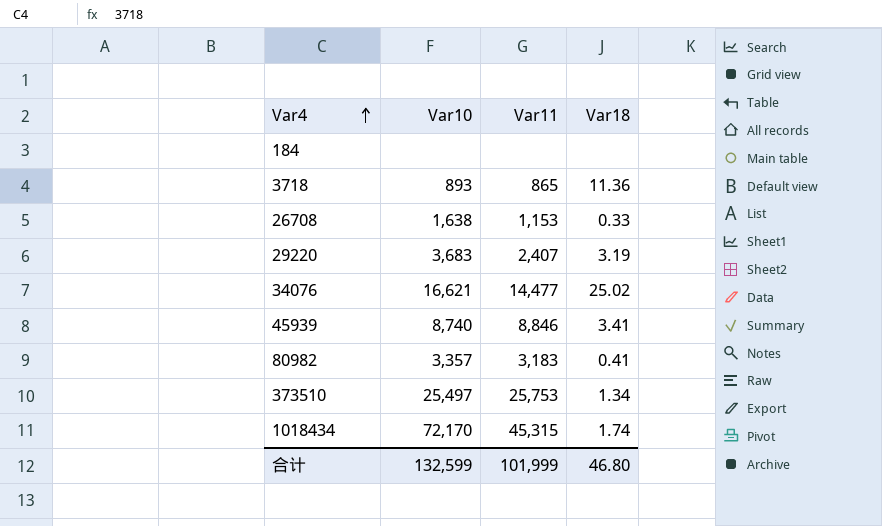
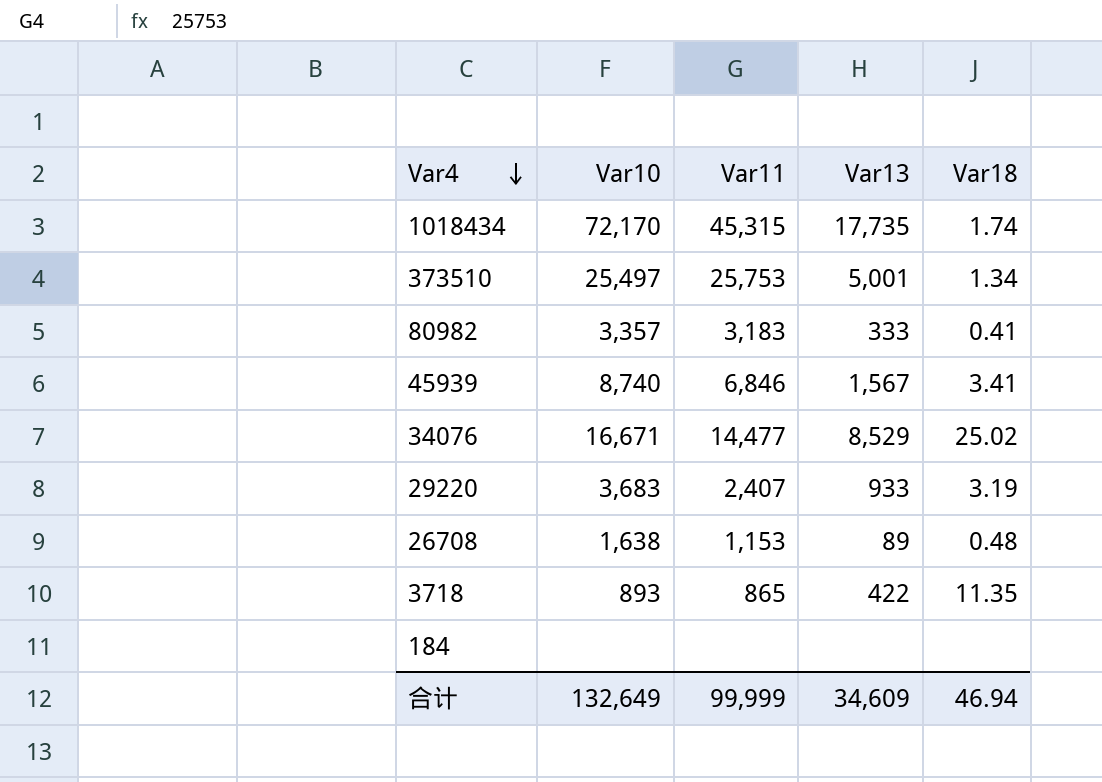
row order: Var4 ascending -> Var4 descending
column Var13 | position: none -> 4
45939 | Var11: 8,846 -> 6,846
34076 | Var10: 16,621 -> 16,671
26708 | Var18: 0.33 -> 0.48
3718 | Var18: 11.36 -> 11.35
合计 | Var10: 132,599 -> 132,649
合计 | Var11: 101,999 -> 99,999
合计 | Var18: 46.80 -> 46.94

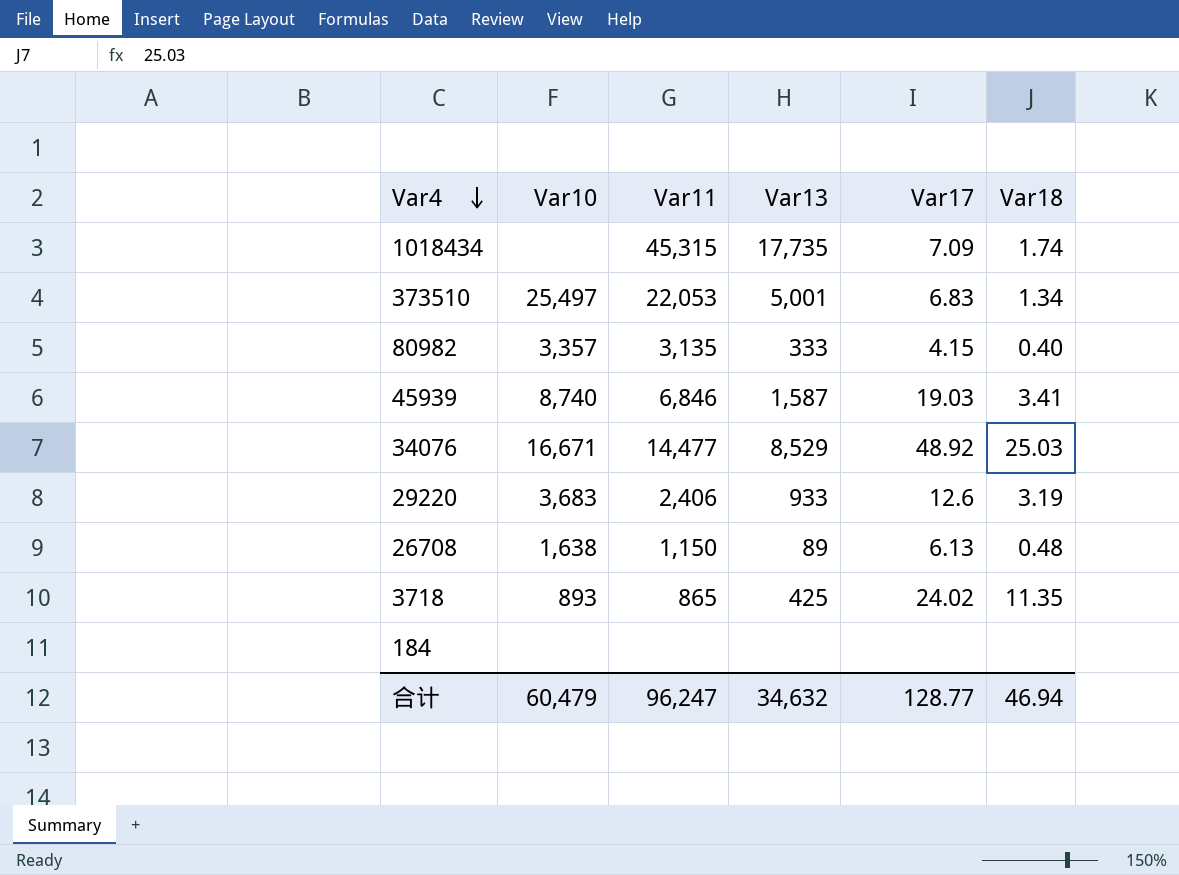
column Var17 | position: none -> 5
1018434 | Var10: 72,170 -> none
373510 | Var11: 25,753 -> 22,053
80982 | Var11: 3,183 -> 3,135
80982 | Var18: 0.41 -> 0.40
45939 | Var13: 1,567 -> 1,587
34076 | Var18: 25.02 -> 25.03
29220 | Var11: 2,407 -> 2,406
26708 | Var11: 1,153 -> 1,150
3718 | Var13: 422 -> 425
合计 | Var10: 132,649 -> 60,479
合计 | Var11: 99,999 -> 96,247
合计 | Var13: 34,609 -> 34,632

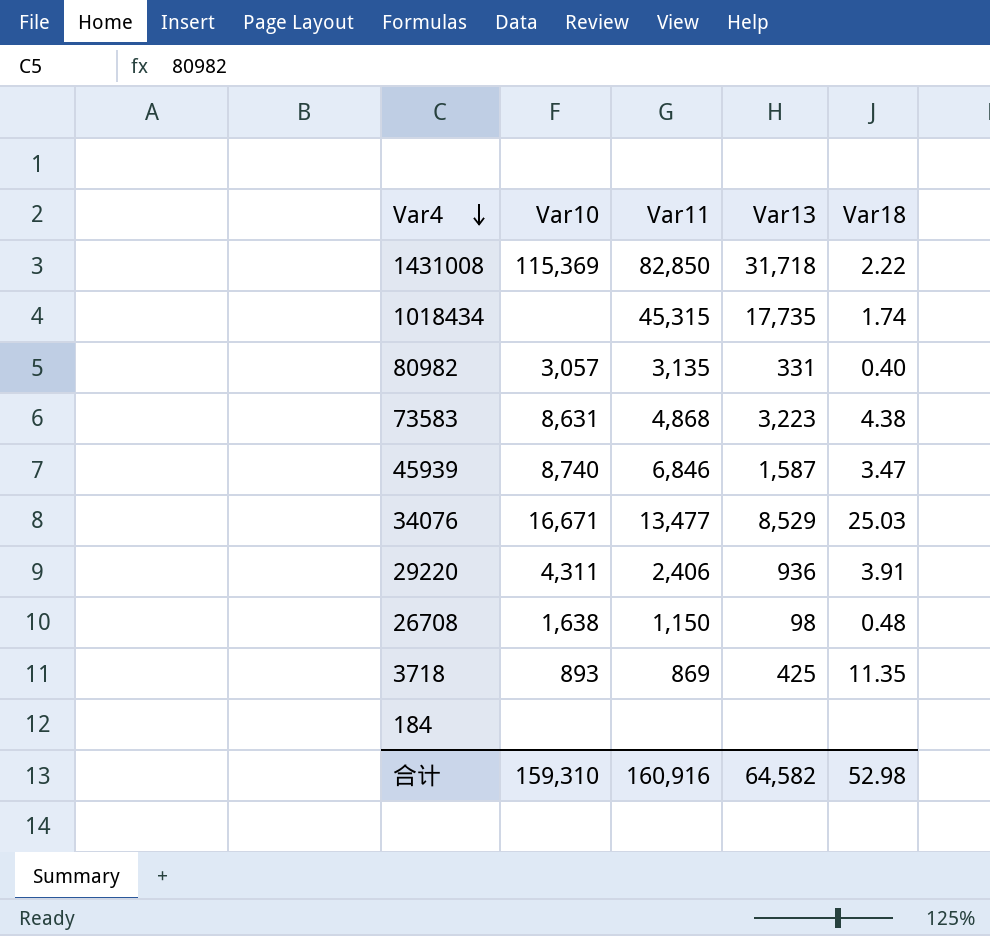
column Var17 | position: 5 -> none
row 373510: 25,497 | 22,053 | 5,001 | 6.83 | 1.34 -> none
row 1431008: none -> 115,369 | 82,850 | 31,718 | 2.22
80982 | Var10: 3,357 -> 3,057
80982 | Var13: 333 -> 331
row 73583: none -> 8,631 | 4,868 | 3,223 | 4.38
45939 | Var18: 3.41 -> 3.47
34076 | Var11: 14,477 -> 13,477
29220 | Var10: 3,683 -> 4,311
29220 | Var13: 933 -> 936
29220 | Var18: 3.19 -> 3.91
26708 | Var13: 89 -> 98
3718 | Var11: 865 -> 869
合计 | Var10: 60,479 -> 159,310
合计 | Var11: 96,247 -> 160,916
合计 | Var13: 34,632 -> 64,582
合计 | Var18: 46.94 -> 52.98

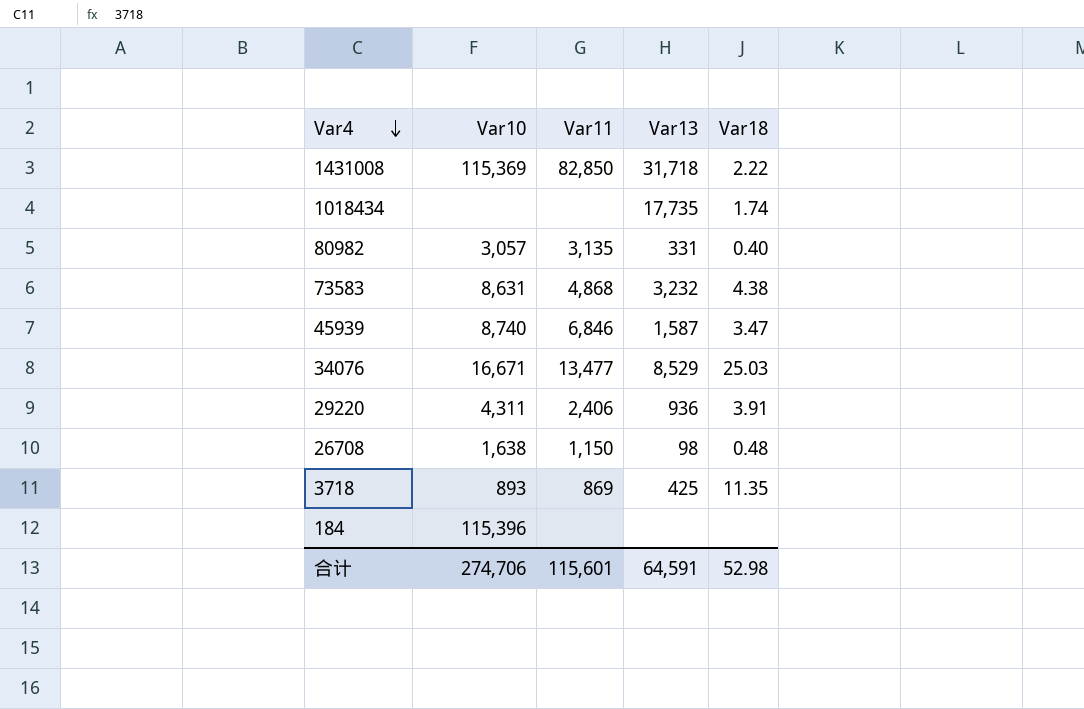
1018434 | Var11: 45,315 -> none
73583 | Var13: 3,223 -> 3,232
184 | Var10: none -> 115,396
合计 | Var10: 159,310 -> 274,706
合计 | Var11: 160,916 -> 115,601
合计 | Var13: 64,582 -> 64,591

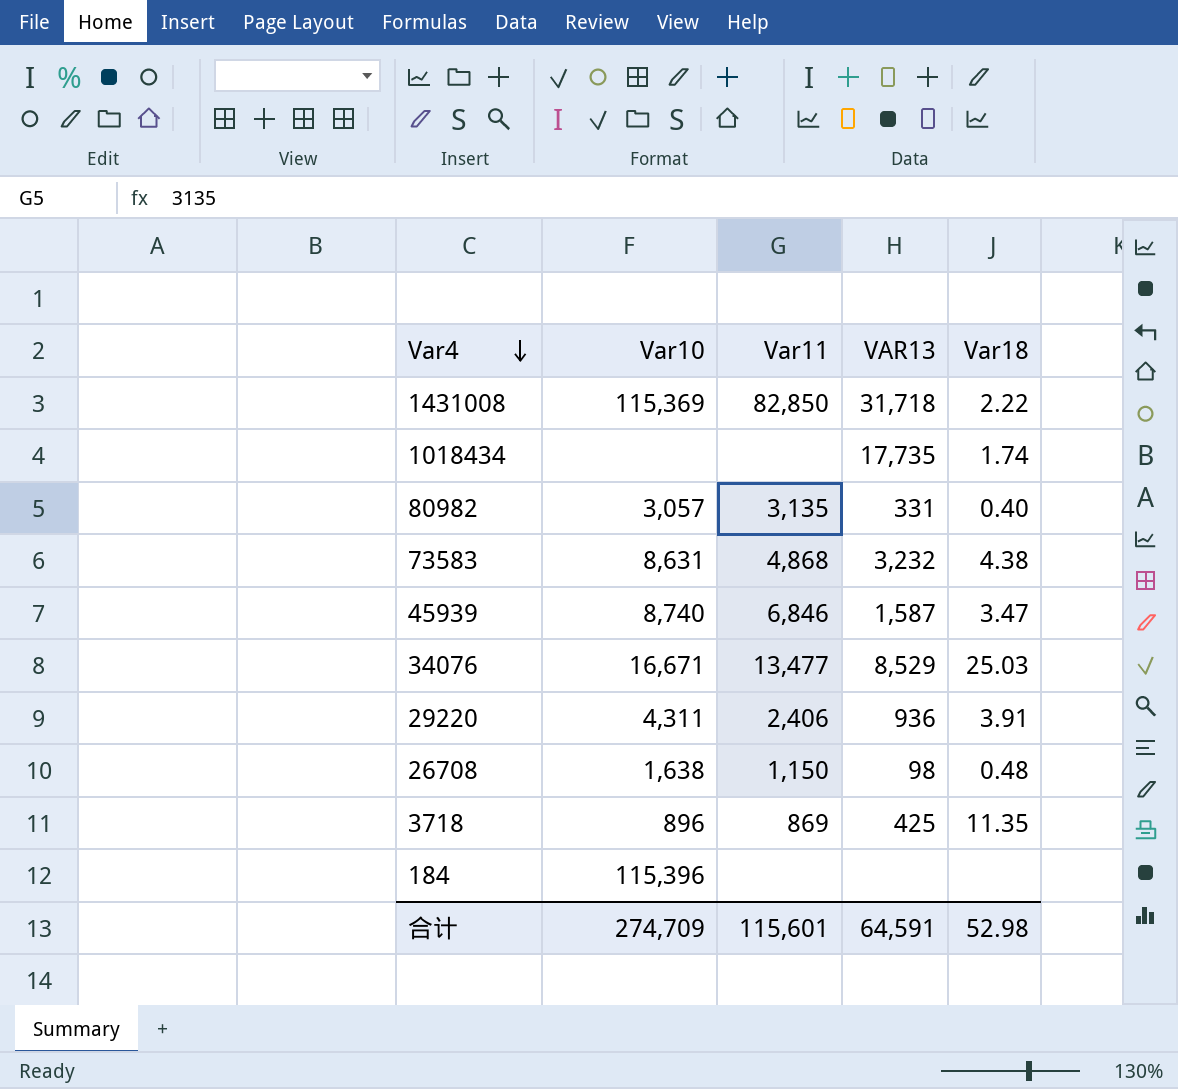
column name: Var13 -> VAR13
3718 | Var10: 893 -> 896
合计 | Var10: 274,706 -> 274,709

